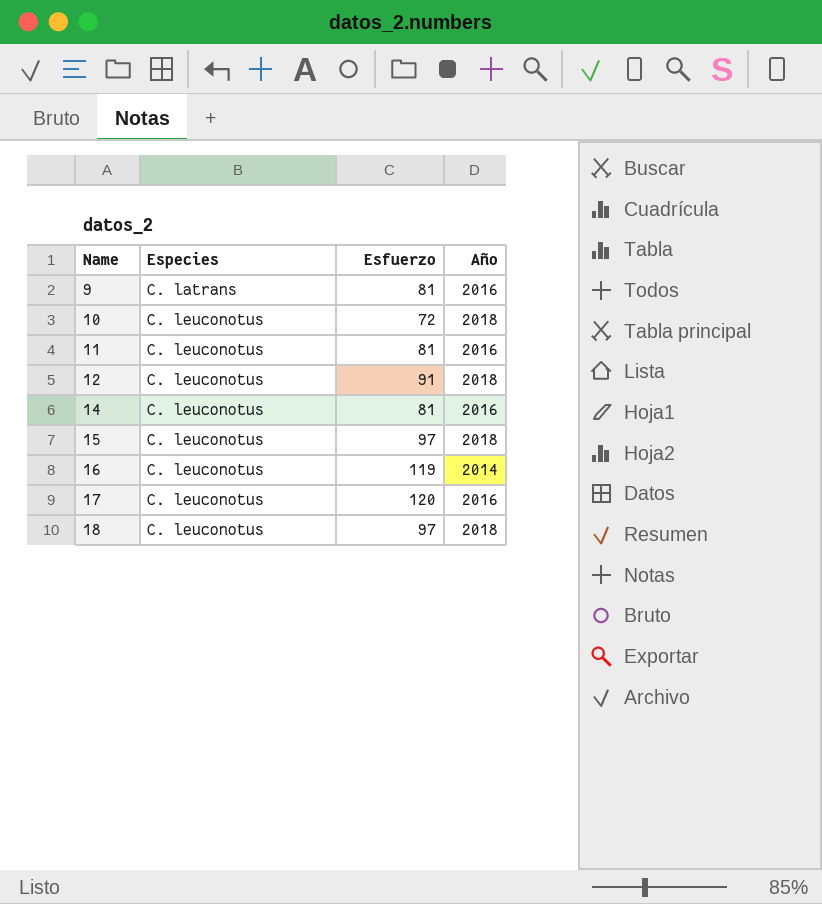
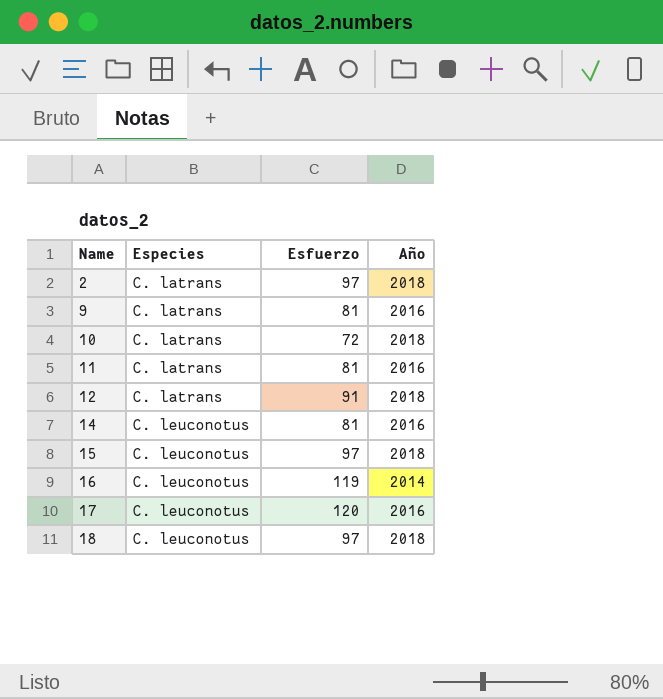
row 2: none -> C. latrans | 97 | 2018
10 | Especies: C. leuconotus -> C. latrans
11 | Especies: C. leuconotus -> C. latrans
12 | Especies: C. leuconotus -> C. latrans

